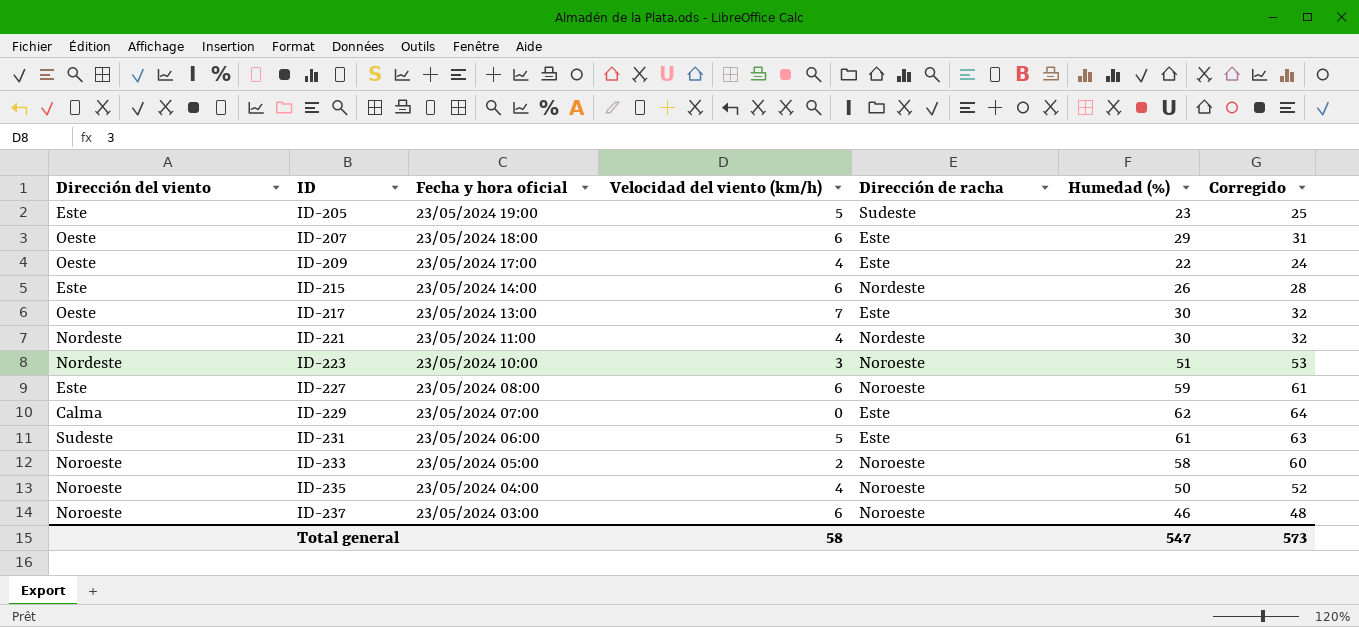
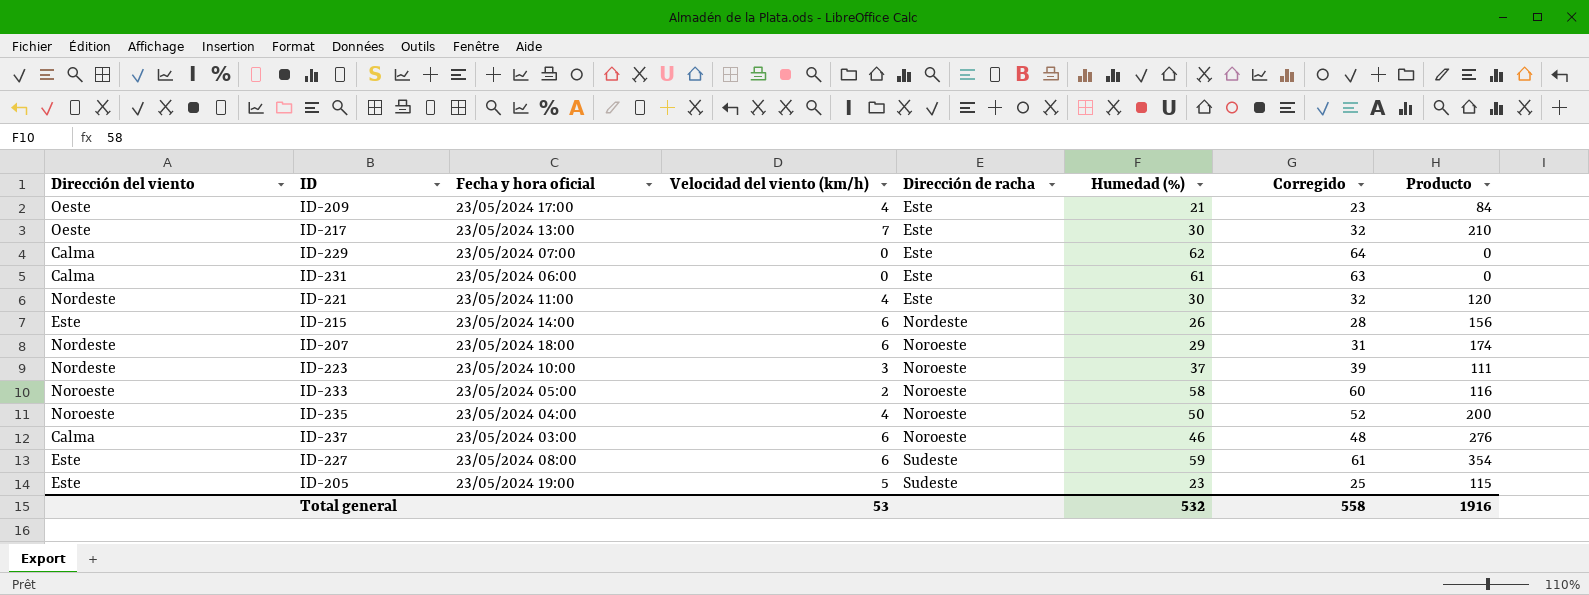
row order: ID ascending -> Dirección de racha ascending
column Producto | formula: none -> [Velocidad del viento (km/h)] * [Humedad (%)]
ID-209 | Humedad (%): 22 -> 21
ID-209 | Corregido: 24 -> 23
ID-231 | Dirección del viento: Sudeste -> Calma
ID-231 | Velocidad del viento (km/h): 5 -> 0
ID-221 | Dirección de racha: Nordeste -> Este
ID-207 | Dirección del viento: Oeste -> Nordeste
ID-207 | Dirección de racha: Este -> Noroeste
ID-223 | Humedad (%): 51 -> 37
ID-223 | Corregido: 53 -> 39
ID-237 | Dirección del viento: Noroeste -> Calma
ID-227 | Dirección de racha: Noroeste -> Sudeste
Total general | Velocidad del viento (km/h): 58 -> 53
Total general | Humedad (%): 547 -> 532
Total general | Corregido: 573 -> 558

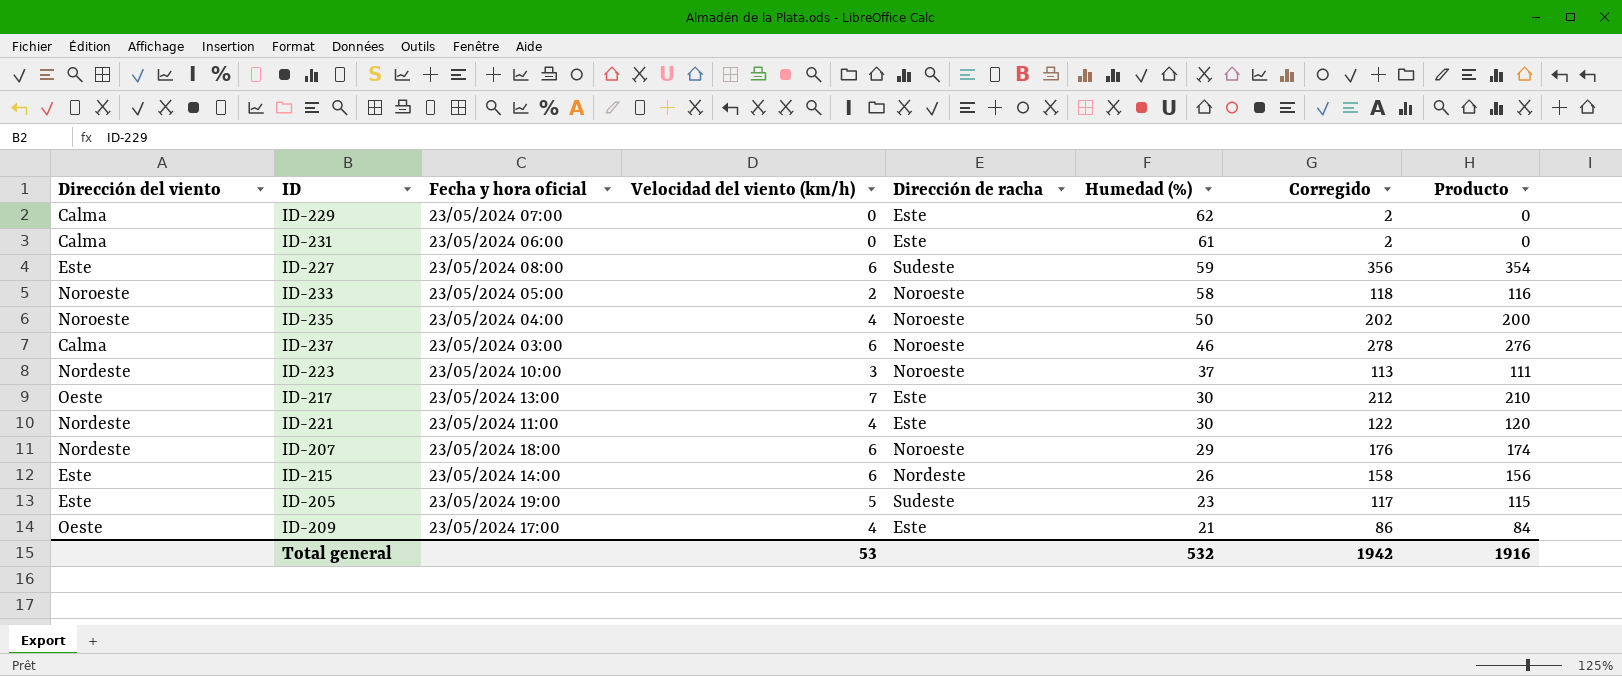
row order: Dirección de racha ascending -> Humedad (%) descending
column Corregido | formula: [Humedad (%)] + 2 -> [Producto] + 2
Total general | Corregido: 558 -> 1942

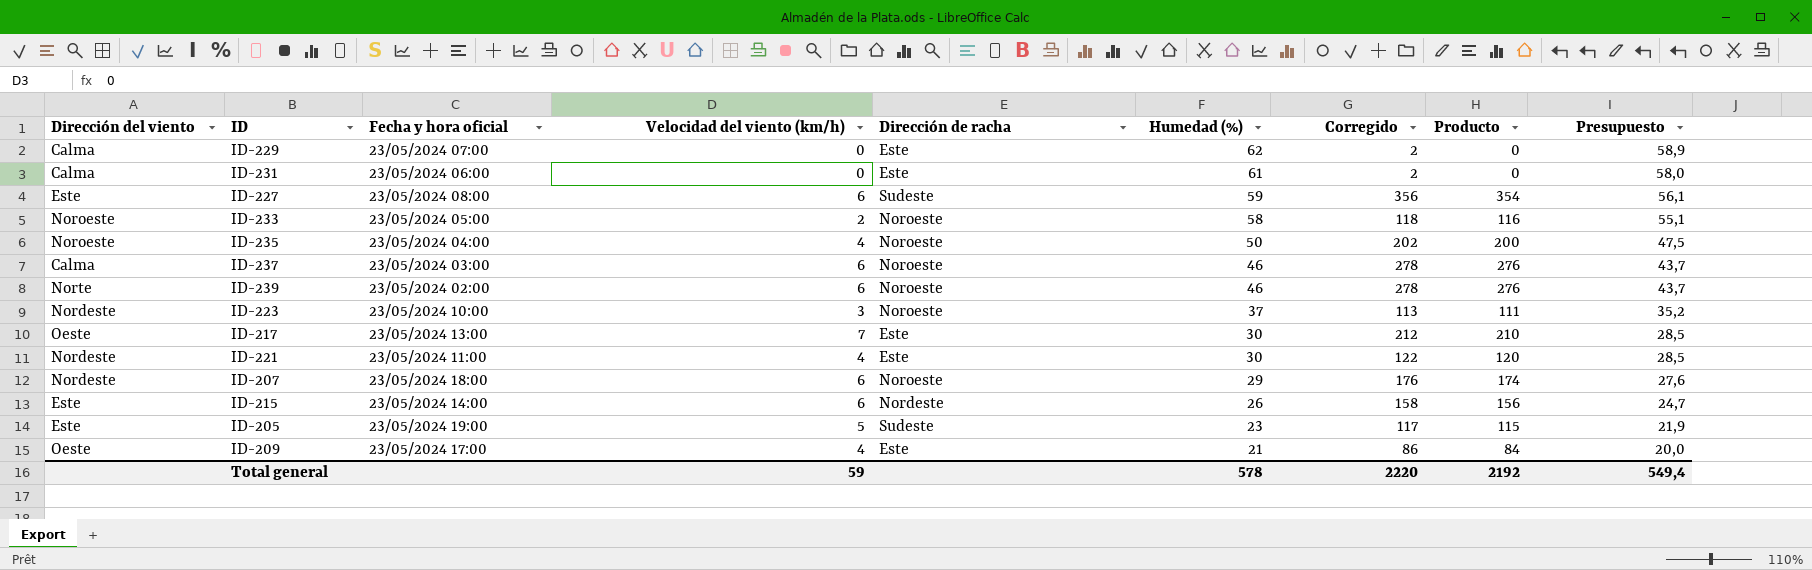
column Presupuesto | formula: none -> [Humedad (%)] * 0,95
row ID-239: none -> Norte | 23/05/2024 02:00 | 6 | Noroeste | 46 | 278 | 276 | 43,7
Total general | Velocidad del viento (km/h): 53 -> 59
Total general | Humedad (%): 532 -> 578
Total general | Corregido: 1942 -> 2220
Total general | Producto: 1916 -> 2192

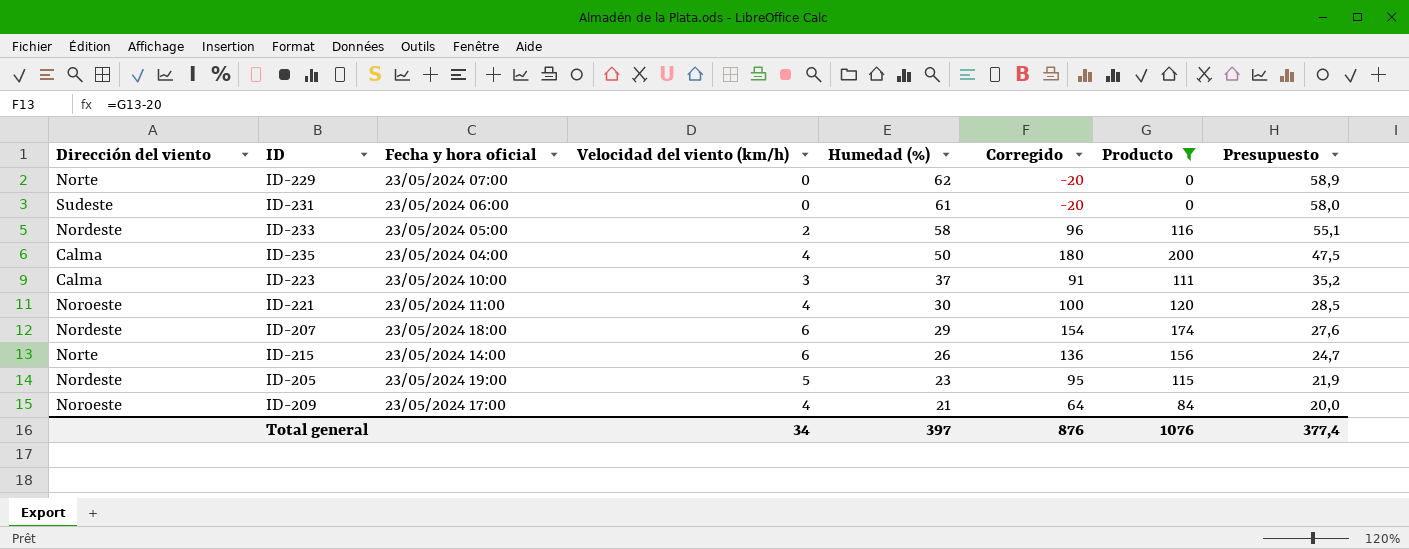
filter: none -> Producto <= 200
column Dirección de racha | position: 5 -> none
column Corregido | formula: [Producto] + 2 -> [Producto] - 20
ID-229 | Dirección del viento: Calma -> Norte
ID-231 | Dirección del viento: Calma -> Sudeste
ID-233 | Dirección del viento: Noroeste -> Nordeste
ID-235 | Dirección del viento: Noroeste -> Calma
ID-223 | Dirección del viento: Nordeste -> Calma
ID-221 | Dirección del viento: Nordeste -> Noroeste
ID-215 | Dirección del viento: Este -> Norte
ID-205 | Dirección del viento: Este -> Nordeste
ID-209 | Dirección del viento: Oeste -> Noroeste
Total general | Velocidad del viento (km/h): 59 -> 34
Total general | Humedad (%): 578 -> 397
Total general | Corregido: 2220 -> 876
Total general | Producto: 2192 -> 1076
Total general | Presupuesto: 549,4 -> 377,4

